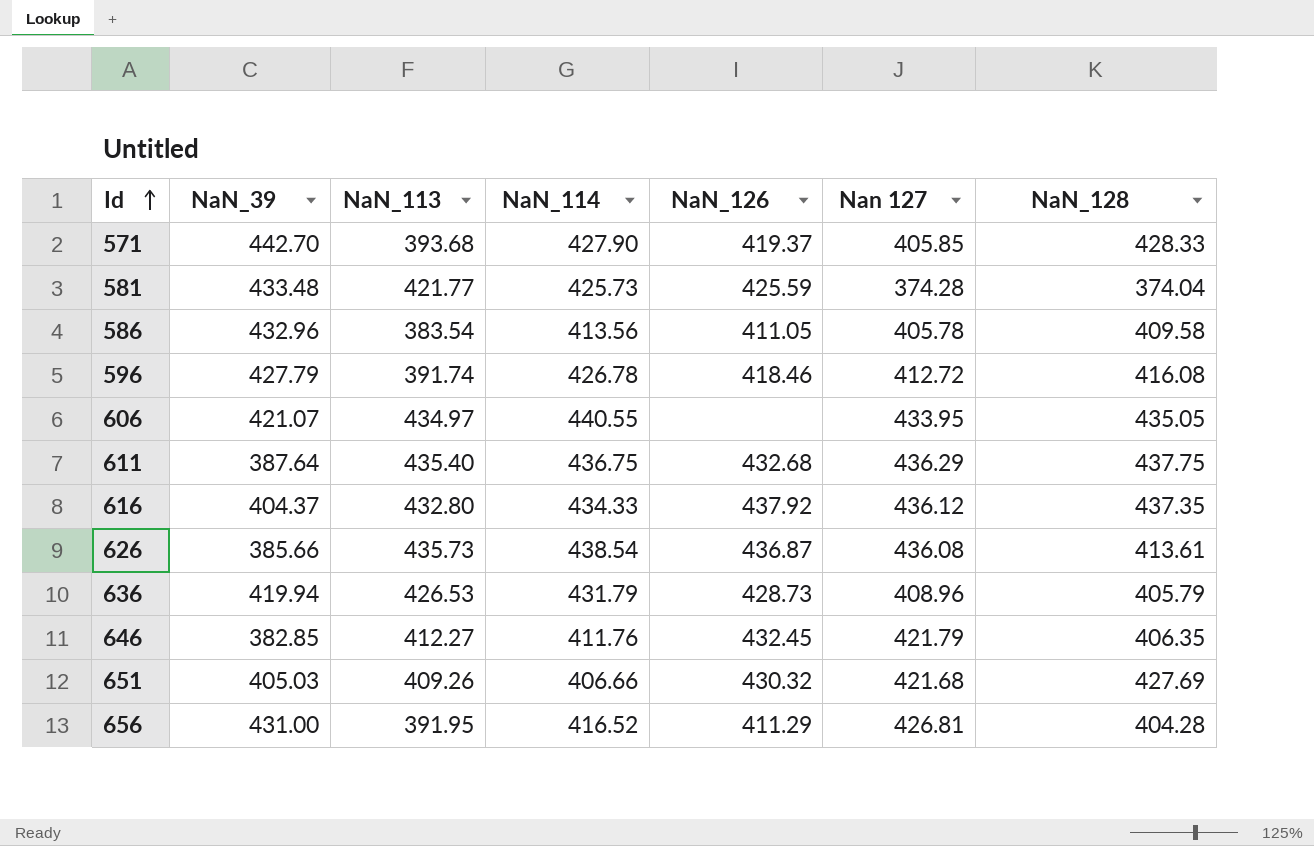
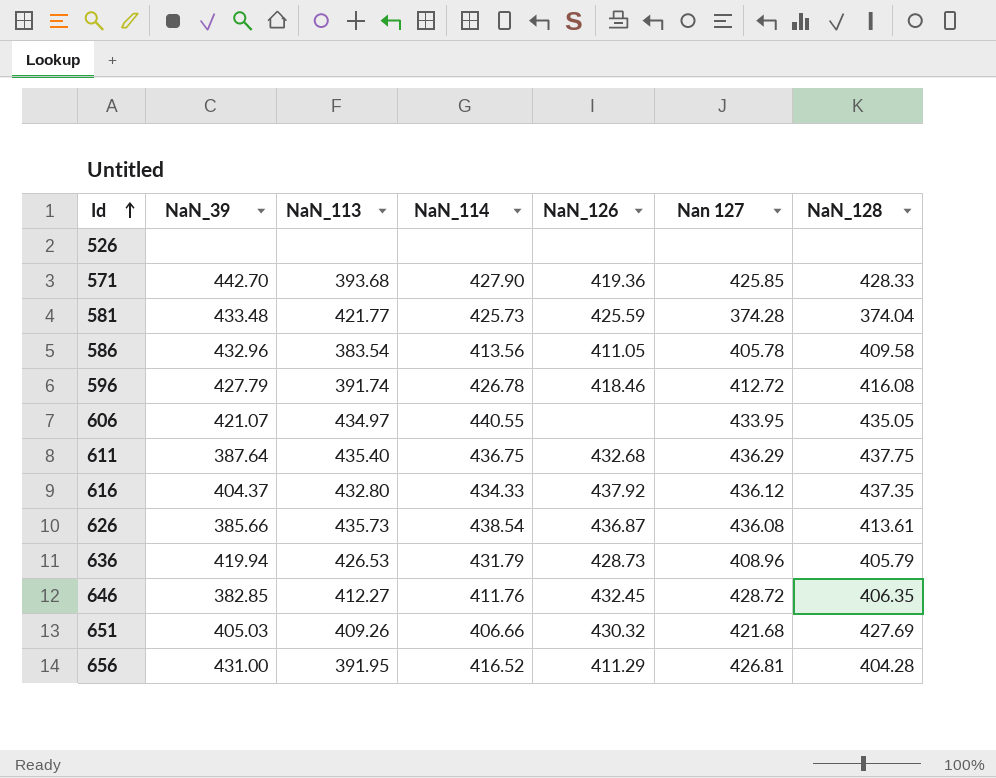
row 526: none -> none | none | none | none | none | none
571 | NaN_126: 419.37 -> 419.36
571 | Nan 127: 405.85 -> 425.85
646 | Nan 127: 421.79 -> 428.72

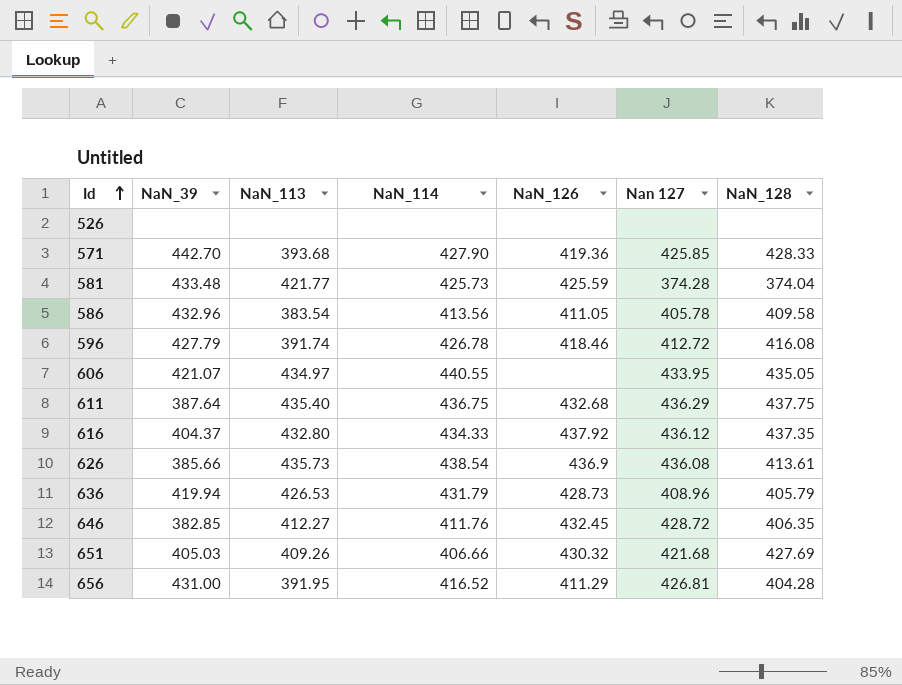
626 | NaN_126: 436.87 -> 436.9

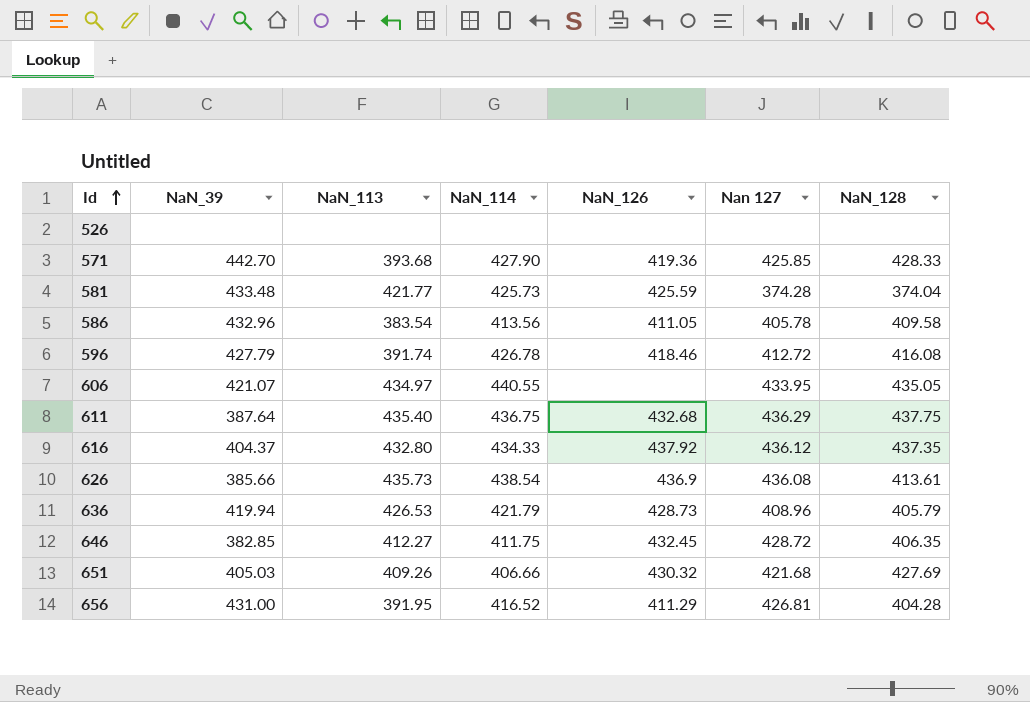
636 | NaN_114: 431.79 -> 421.79
646 | NaN_114: 411.76 -> 411.75

